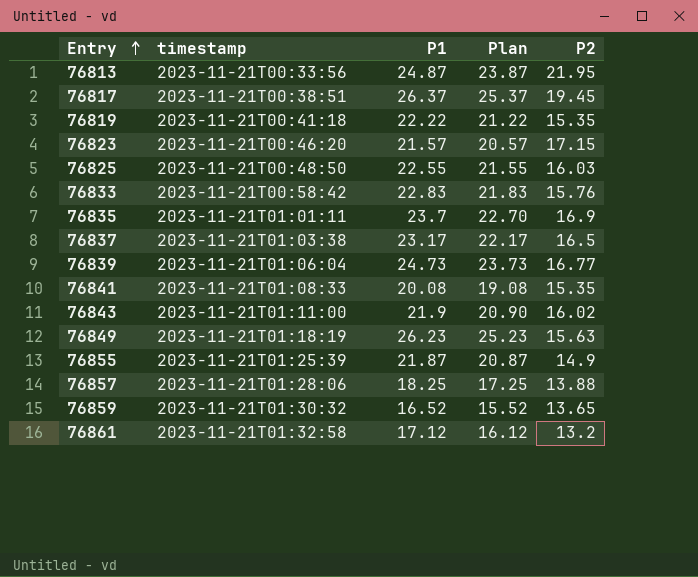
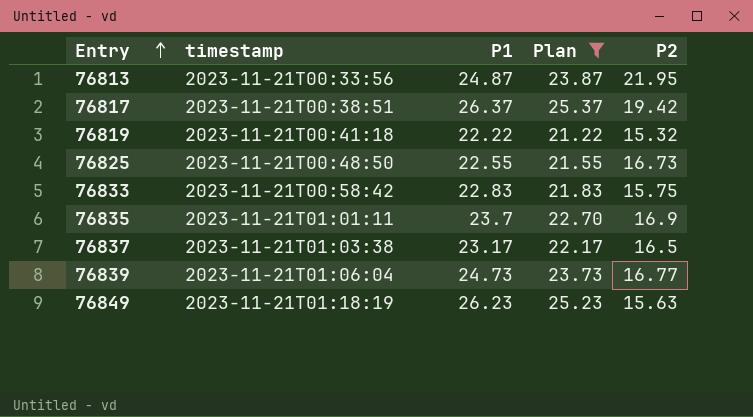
filter: none -> Plan >= 21.22
76817 | P2: 19.45 -> 19.42
76819 | P2: 15.35 -> 15.32
76825 | P2: 16.03 -> 16.73
76833 | P2: 15.76 -> 15.75

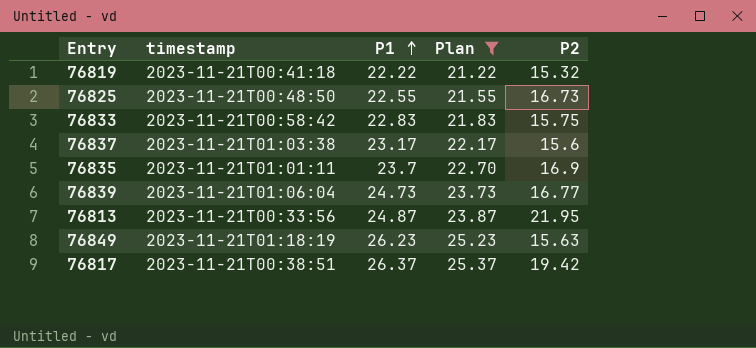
row order: Entry ascending -> P1 ascending
76837 | P2: 16.5 -> 15.6

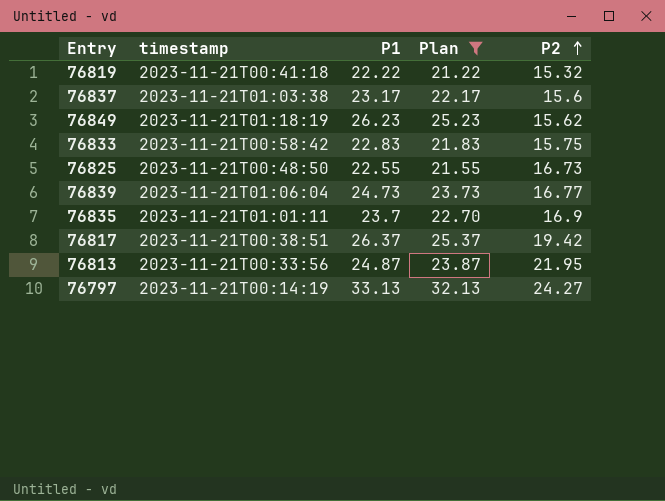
row order: P1 ascending -> P2 ascending
76849 | P2: 15.63 -> 15.62
row 76797: none -> 2023-11-21T00:14:19 | 33.13 | 32.13 | 24.27

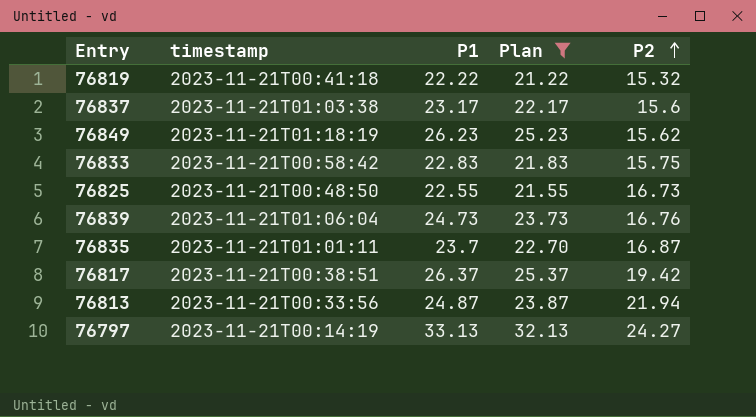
76839 | P2: 16.77 -> 16.76
76835 | P2: 16.9 -> 16.87
76813 | P2: 21.95 -> 21.94

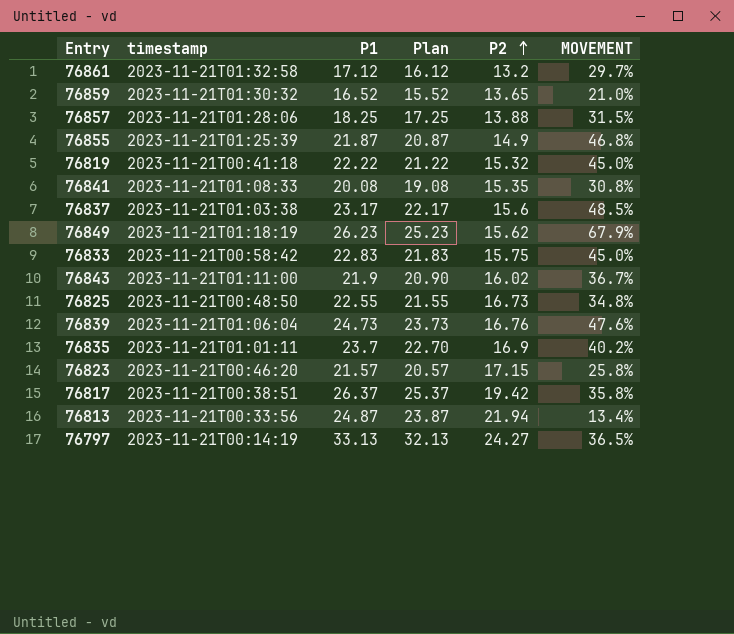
filter: Plan >= 21.22 -> none
column MOVEMENT | formula: none -> ([P1] - [P2]) / [P2]
76835 | P2: 16.87 -> 16.9

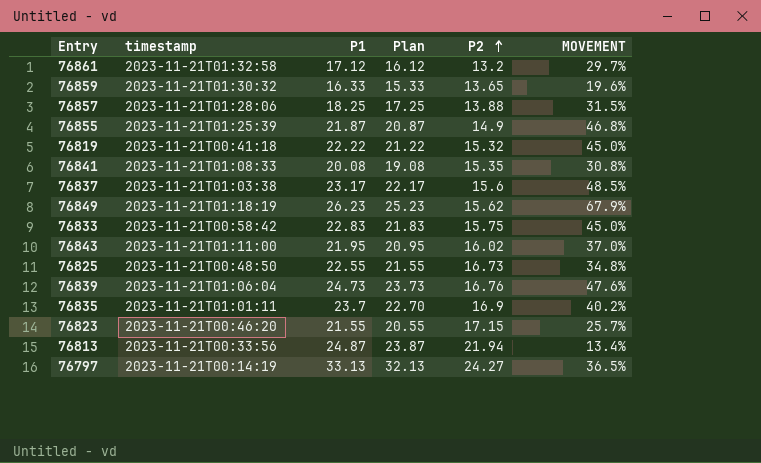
row 76817: 2023-11-21T00:38:51 | 26.37 | 25.37 | 19.42 | 35.8% -> none
76859 | P1: 16.52 -> 16.33
76859 | Plan: 15.52 -> 15.33
76859 | MOVEMENT: 21.0% -> 19.6%
76843 | P1: 21.9 -> 21.95
76843 | Plan: 20.90 -> 20.95
76843 | MOVEMENT: 36.7% -> 37.0%
76823 | P1: 21.57 -> 21.55
76823 | Plan: 20.57 -> 20.55
76823 | MOVEMENT: 25.8% -> 25.7%

